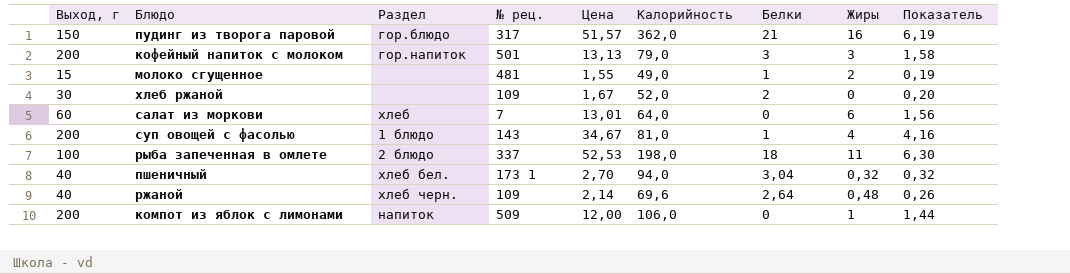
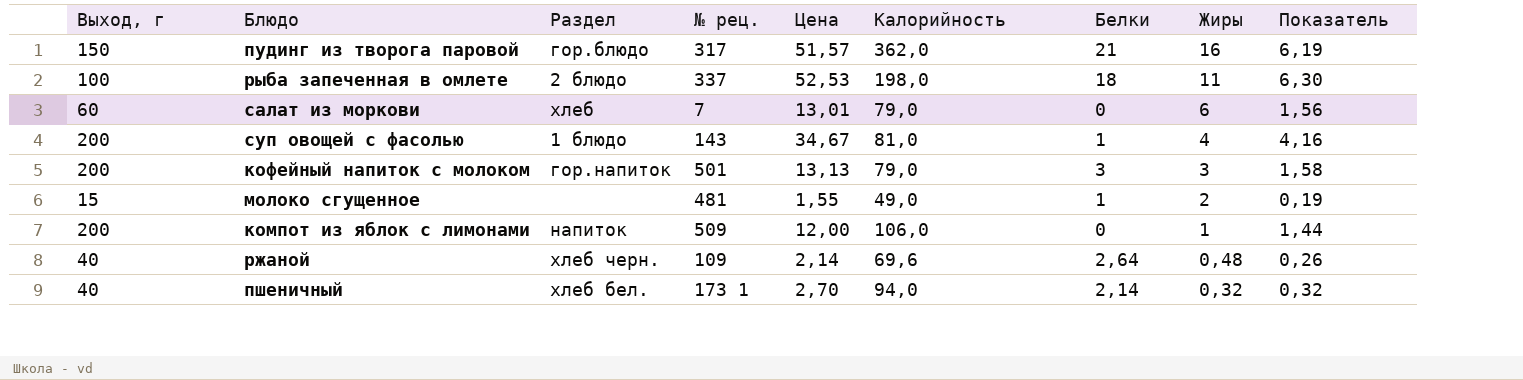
row order: none -> Жиры descending
row хлеб ржаной: 30 | none | 109 | 1,67 | 52,0 | 2 | 0 | 0,20 -> none
салат из моркови | Калорийность: 64,0 -> 79,0
пшеничный | Белки: 3,04 -> 2,14

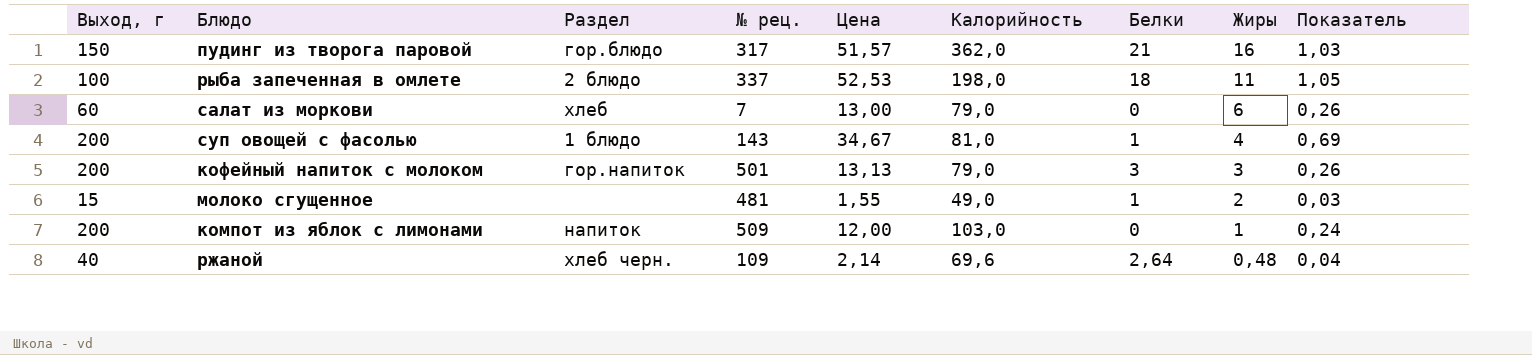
column Показатель | formula: [Цена] * 0,12 -> [Цена] * 0,02
row пшеничный: 40 | хлеб бел. | 173 1 | 2,70 | 94,0 | 2,14 | 0,32 | 0,32 -> none
салат из моркови | Цена: 13,01 -> 13,00
компот из яблок с лимонами | Калорийность: 106,0 -> 103,0

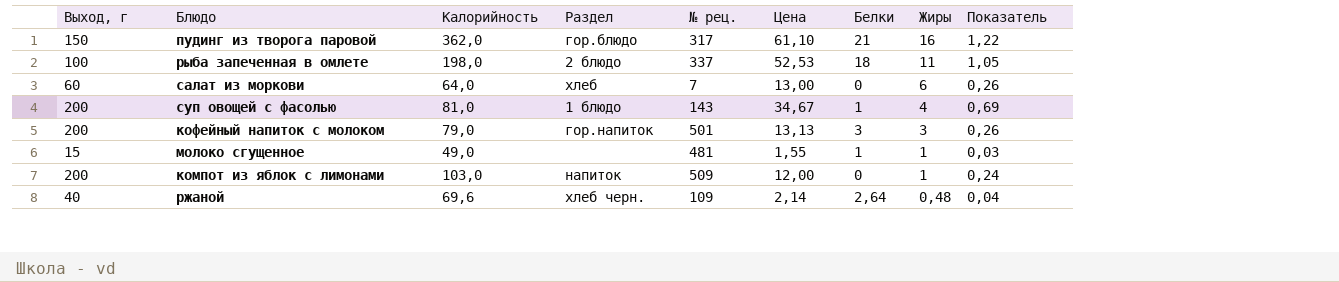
column Калорийность | position: 6 -> 3
пудинг из творога паровой | Цена: 51,57 -> 61,10
пудинг из творога паровой | Показатель: 1,03 -> 1,22
салат из моркови | Калорийность: 79,0 -> 64,0
молоко сгущенное | Жиры: 2 -> 1

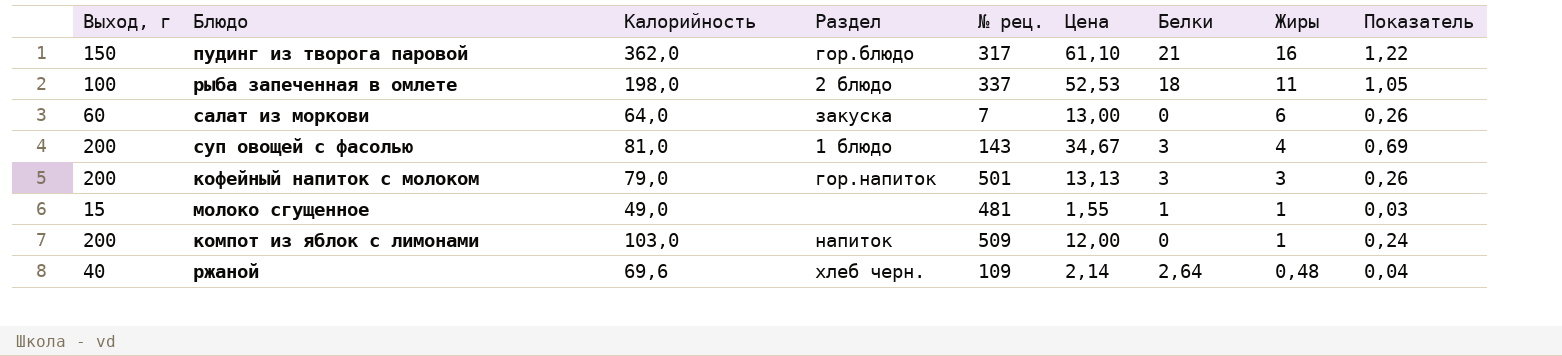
салат из моркови | Раздел: хлеб -> закуска
суп овощей с фасолью | Белки: 1 -> 3

